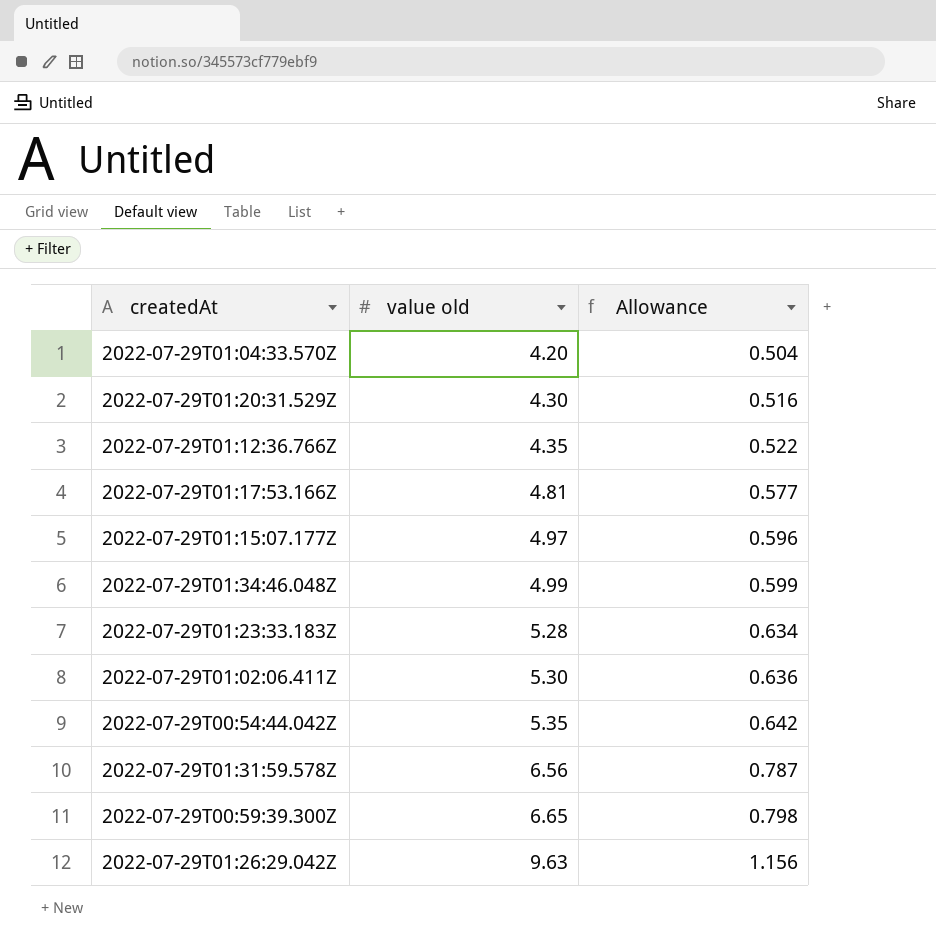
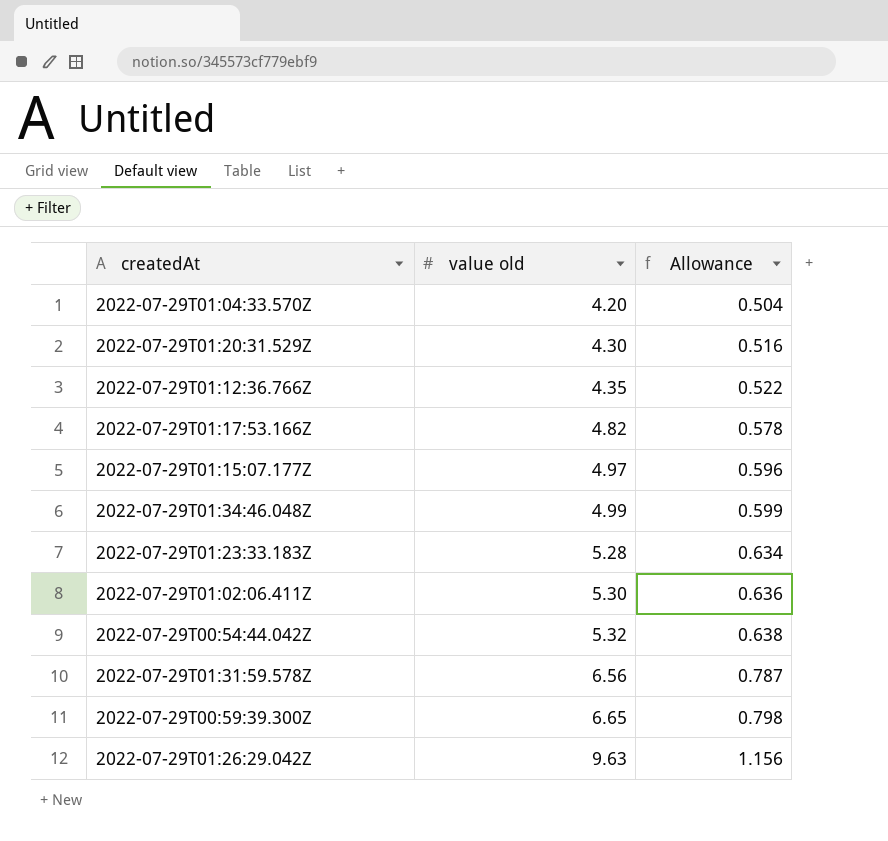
2022-07-29T01:17:53.166Z | value old: 4.81 -> 4.82
2022-07-29T01:17:53.166Z | Allowance: 0.577 -> 0.578
2022-07-29T00:54:44.042Z | value old: 5.35 -> 5.32
2022-07-29T00:54:44.042Z | Allowance: 0.642 -> 0.638

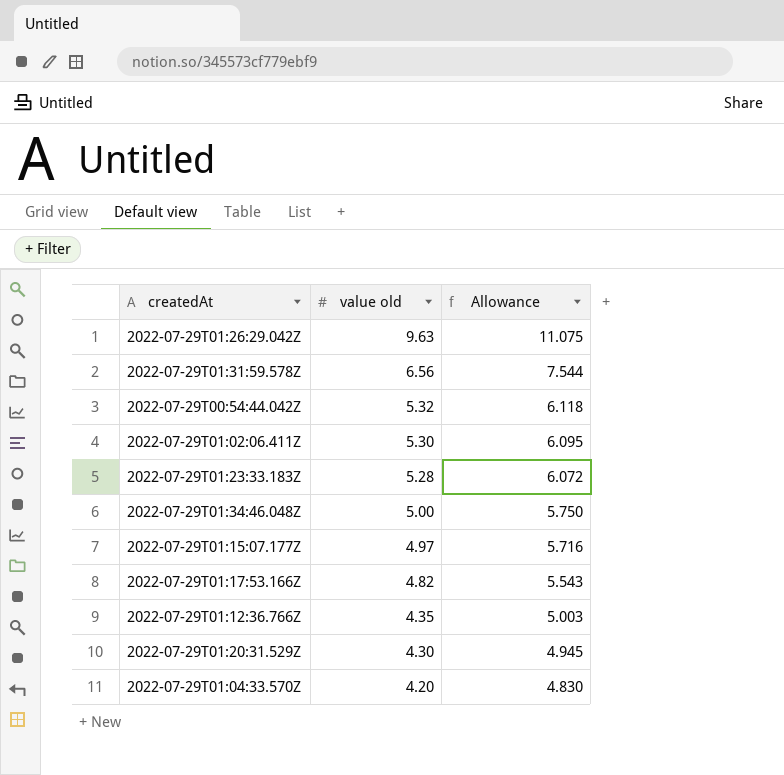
row order: value old ascending -> value old descending
column Allowance | formula: [value old] * 0.12 -> [value old] * 1.15
row 2022-07-29T00:59:39.300Z: 6.65 | 0.798 -> none
2022-07-29T01:34:46.048Z | value old: 4.99 -> 5.00

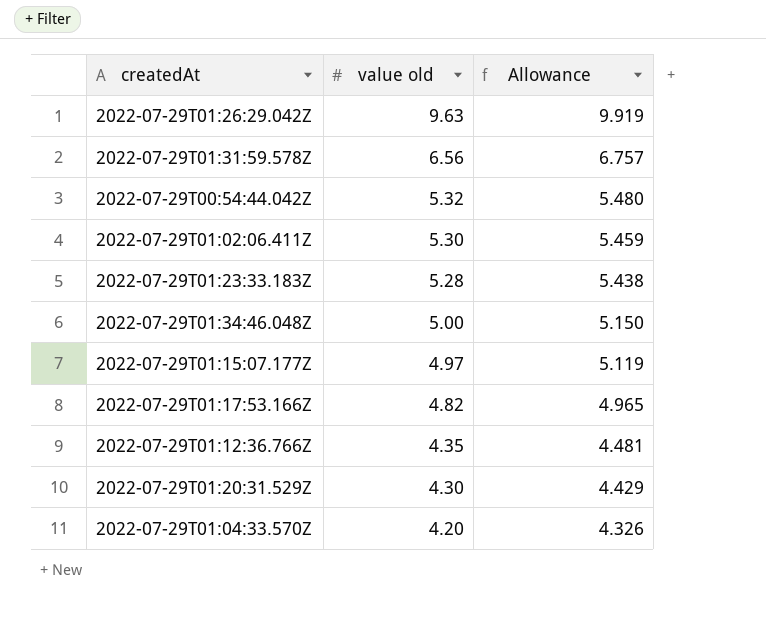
column Allowance | formula: [value old] * 1.15 -> [value old] * 1.03

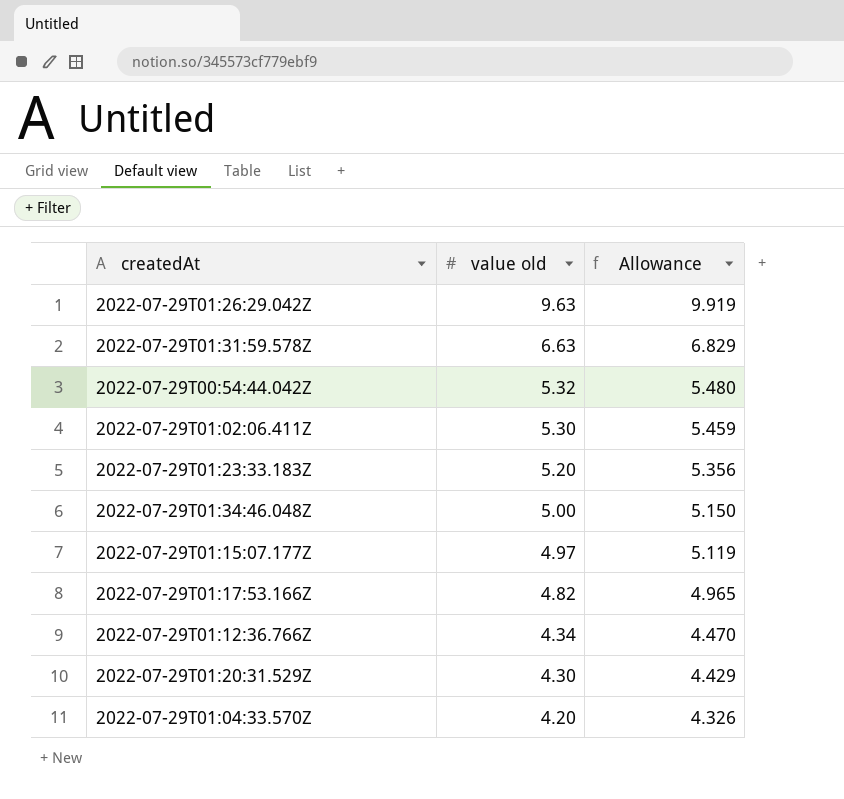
2022-07-29T01:31:59.578Z | value old: 6.56 -> 6.63
2022-07-29T01:31:59.578Z | Allowance: 6.757 -> 6.829
2022-07-29T01:23:33.183Z | value old: 5.28 -> 5.20
2022-07-29T01:23:33.183Z | Allowance: 5.438 -> 5.356
2022-07-29T01:12:36.766Z | value old: 4.35 -> 4.34
2022-07-29T01:12:36.766Z | Allowance: 4.481 -> 4.470

